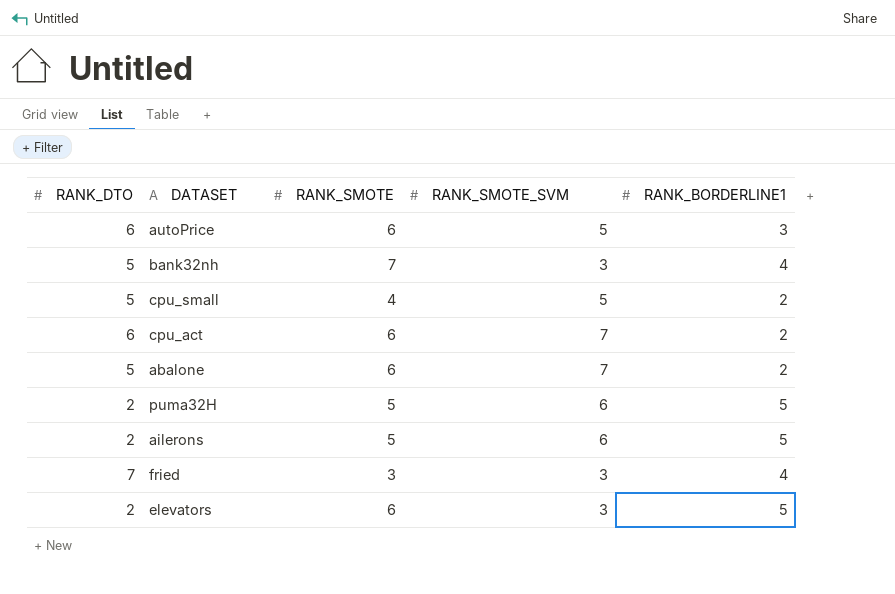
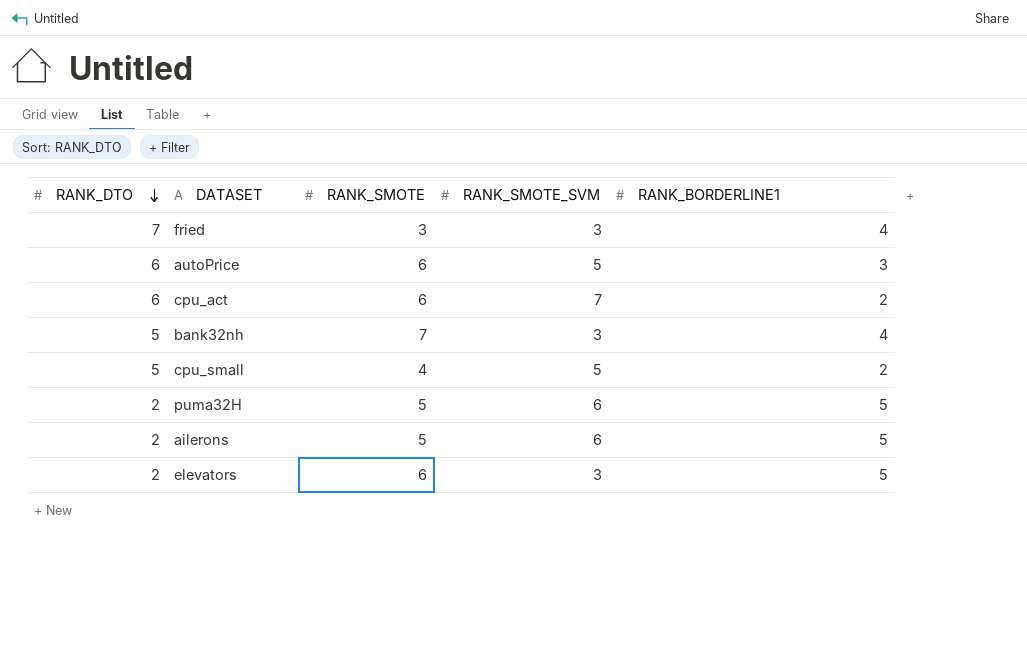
row order: none -> RANK_DTO descending
row abalone: 5 | 6 | 7 | 2 -> none

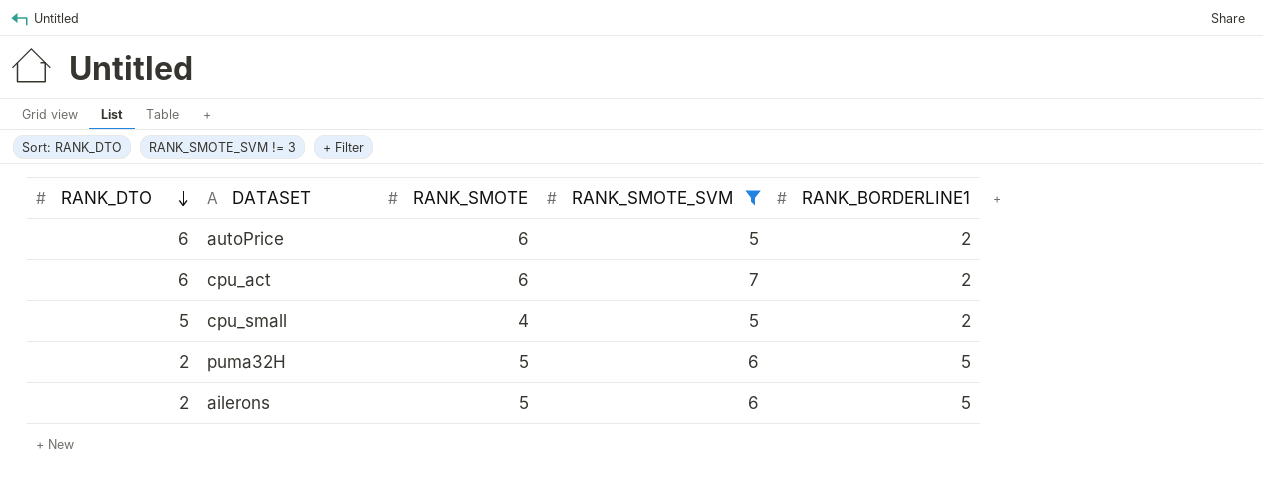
filter: none -> RANK_SMOTE_SVM != 3
autoPrice | RANK_BORDERLINE1: 3 -> 2

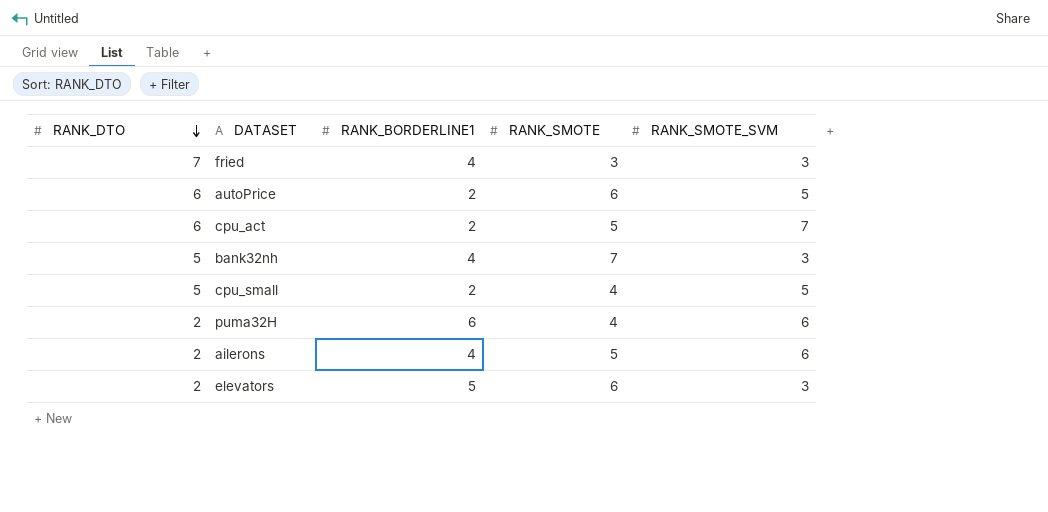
filter: RANK_SMOTE_SVM != 3 -> none
column RANK_BORDERLINE1 | position: 5 -> 3
cpu_act | RANK_SMOTE: 6 -> 5
puma32H | RANK_BORDERLINE1: 5 -> 6
puma32H | RANK_SMOTE: 5 -> 4
ailerons | RANK_BORDERLINE1: 5 -> 4

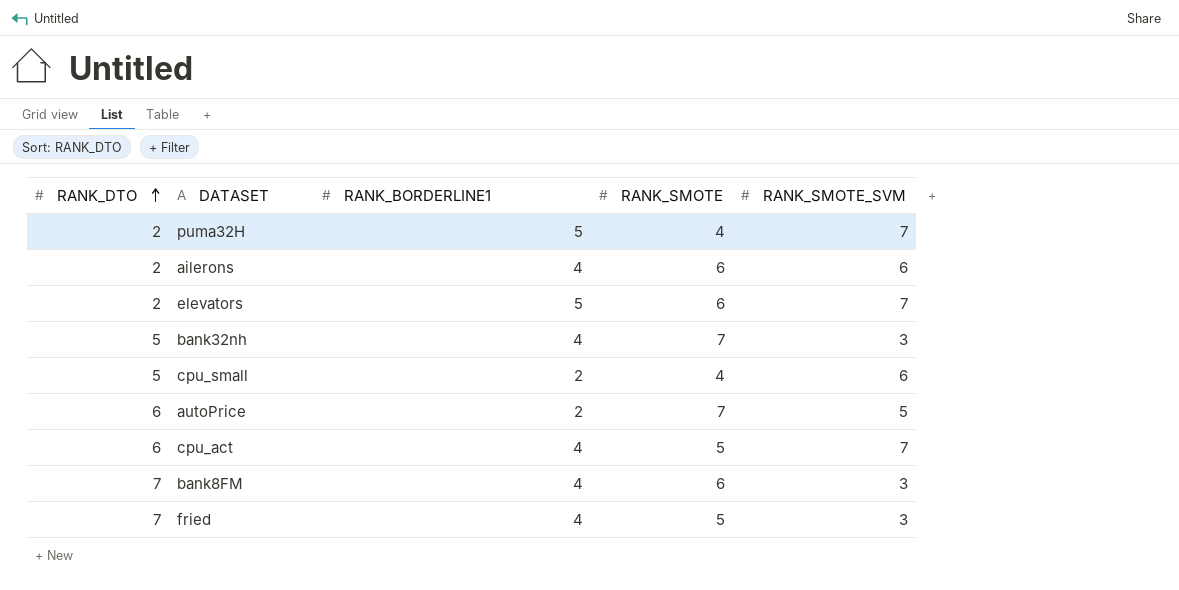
row order: RANK_DTO descending -> RANK_DTO ascending
puma32H | RANK_BORDERLINE1: 6 -> 5
puma32H | RANK_SMOTE_SVM: 6 -> 7
ailerons | RANK_SMOTE: 5 -> 6
elevators | RANK_SMOTE_SVM: 3 -> 7
cpu_small | RANK_SMOTE_SVM: 5 -> 6
autoPrice | RANK_SMOTE: 6 -> 7
cpu_act | RANK_BORDERLINE1: 2 -> 4
row bank8FM: none -> 7 | 4 | 6 | 3
fried | RANK_SMOTE: 3 -> 5

